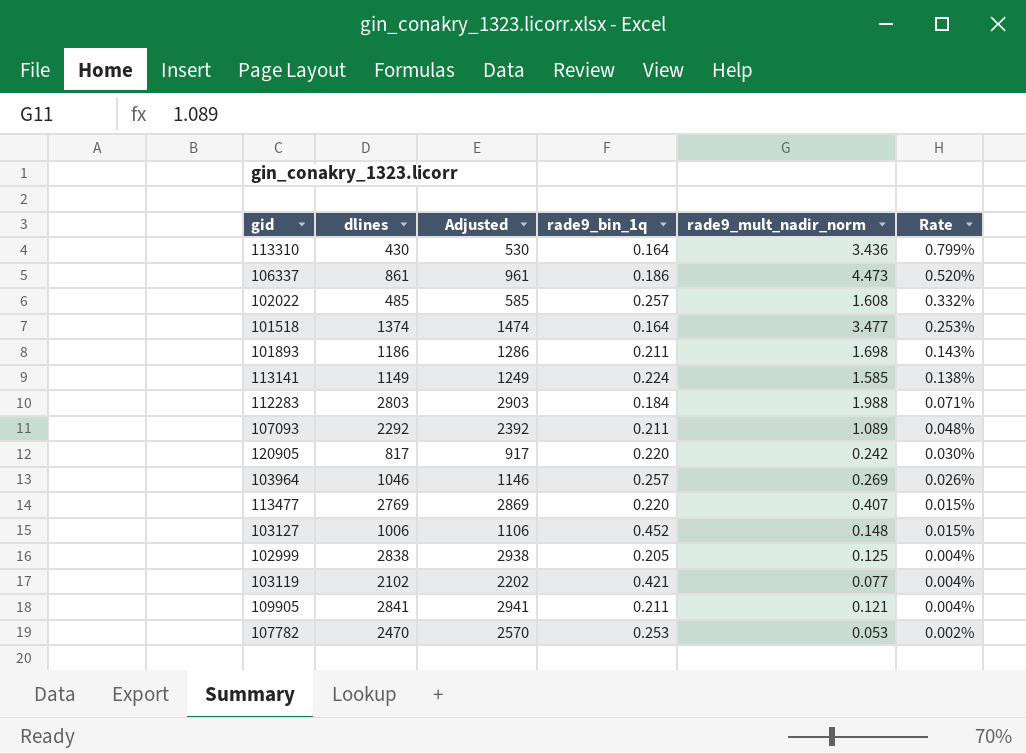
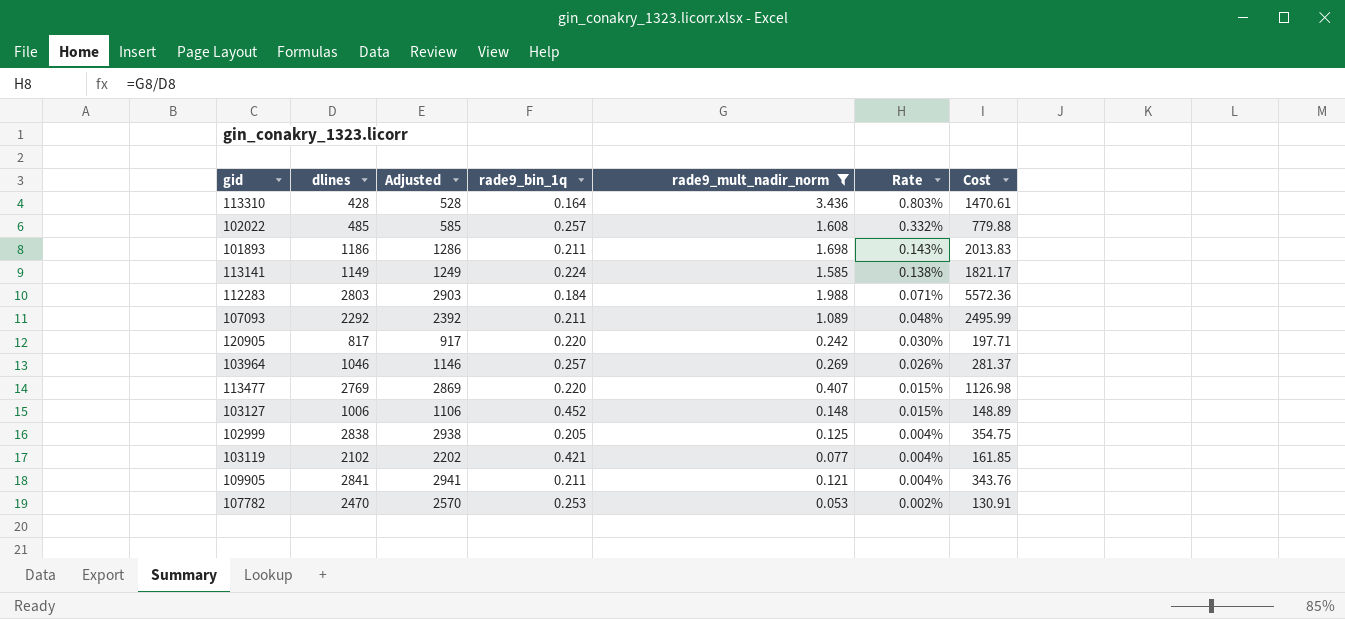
filter: none -> rade9_mult_nadir_norm <= 3.436
column Cost | formula: none -> [dlines] * [rade9_mult_nadir_norm]
113310 | dlines: 430 -> 428
113310 | Adjusted: 530 -> 528
113310 | Rate: 0.799% -> 0.803%

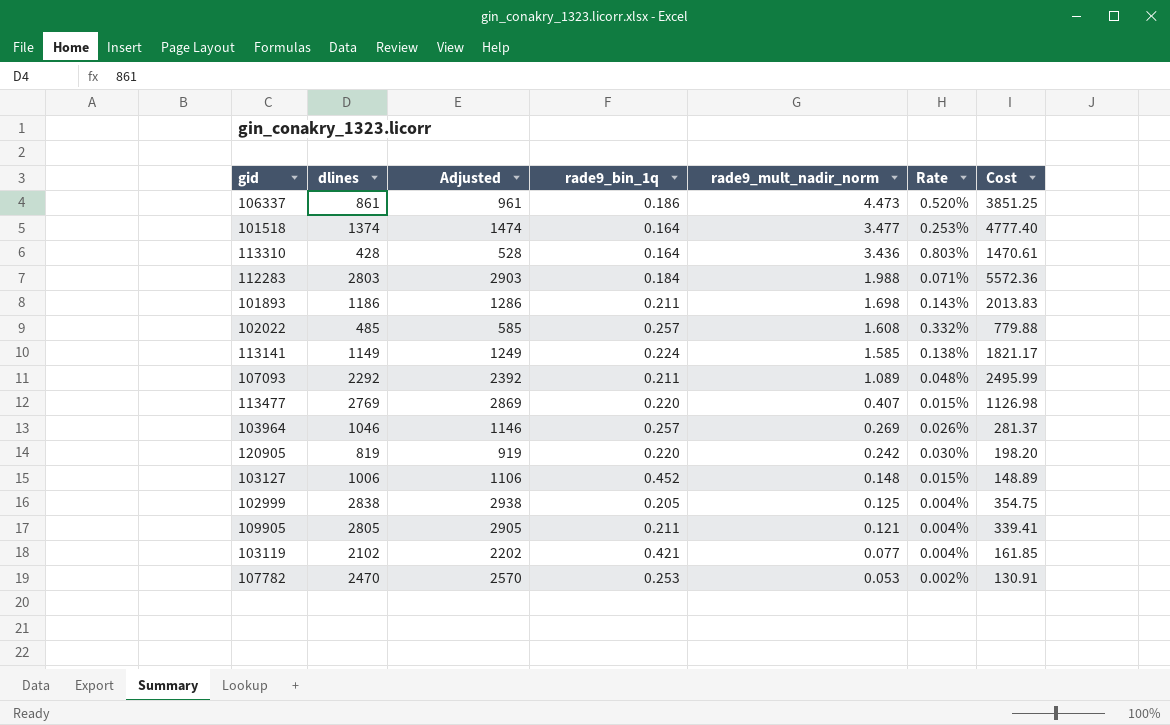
filter: rade9_mult_nadir_norm <= 3.436 -> none
row order: Rate descending -> rade9_mult_nadir_norm descending
120905 | dlines: 817 -> 819
120905 | Adjusted: 917 -> 919
120905 | Cost: 197.71 -> 198.20
109905 | dlines: 2841 -> 2805
109905 | Adjusted: 2941 -> 2905
109905 | Cost: 343.76 -> 339.41

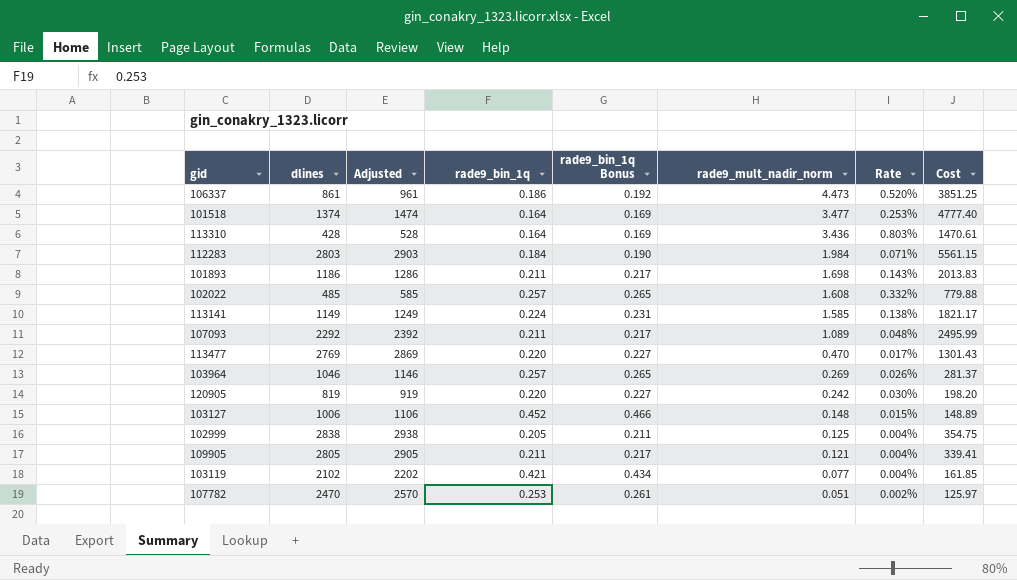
column rade9_bin_1q Bonus | formula: none -> [rade9_bin_1q] * 1.03
112283 | rade9_mult_nadir_norm: 1.988 -> 1.984
112283 | Cost: 5572.36 -> 5561.15
113477 | rade9_mult_nadir_norm: 0.407 -> 0.470
113477 | Rate: 0.015% -> 0.017%
113477 | Cost: 1126.98 -> 1301.43
107782 | rade9_mult_nadir_norm: 0.053 -> 0.051
107782 | Cost: 130.91 -> 125.97

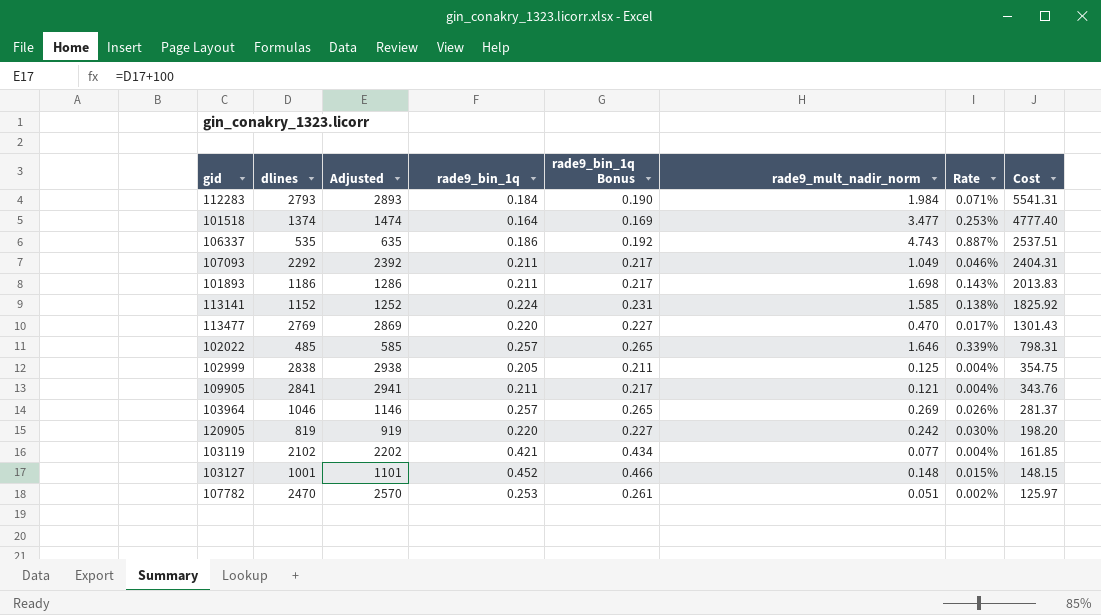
row order: rade9_mult_nadir_norm descending -> Cost descending
row 113310: 428 | 528 | 0.164 | 0.169 | 3.436 | 0.803% | 1470.61 -> none
112283 | dlines: 2803 -> 2793
112283 | Adjusted: 2903 -> 2893
112283 | Cost: 5561.15 -> 5541.31
106337 | dlines: 861 -> 535
106337 | Adjusted: 961 -> 635
106337 | rade9_mult_nadir_norm: 4.473 -> 4.743
106337 | Rate: 0.520% -> 0.887%
106337 | Cost: 3851.25 -> 2537.51
107093 | rade9_mult_nadir_norm: 1.089 -> 1.049
107093 | Rate: 0.048% -> 0.046%
107093 | Cost: 2495.99 -> 2404.31
113141 | dlines: 1149 -> 1152
113141 | Adjusted: 1249 -> 1252
113141 | Cost: 1821.17 -> 1825.92
102022 | rade9_mult_nadir_norm: 1.608 -> 1.646
102022 | Rate: 0.332% -> 0.339%
102022 | Cost: 779.88 -> 798.31
109905 | dlines: 2805 -> 2841
109905 | Adjusted: 2905 -> 2941
109905 | Cost: 339.41 -> 343.76
103127 | dlines: 1006 -> 1001
103127 | Adjusted: 1106 -> 1101
103127 | Cost: 148.89 -> 148.15

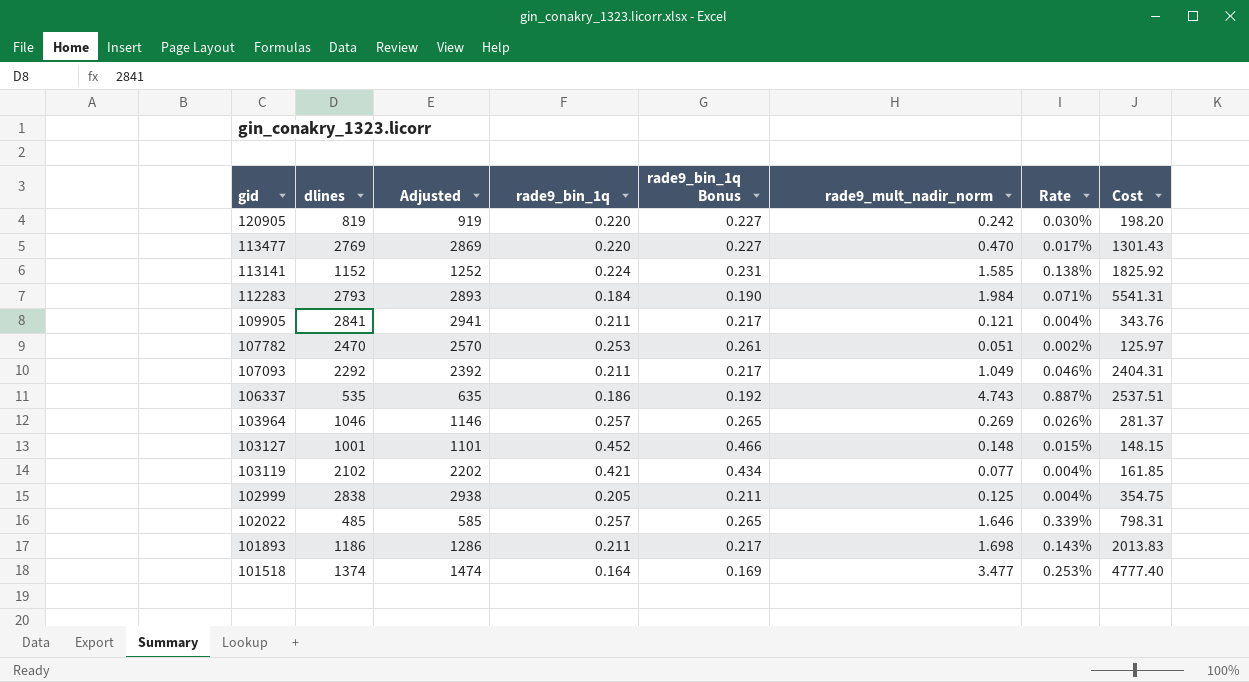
row order: Cost descending -> gid descending

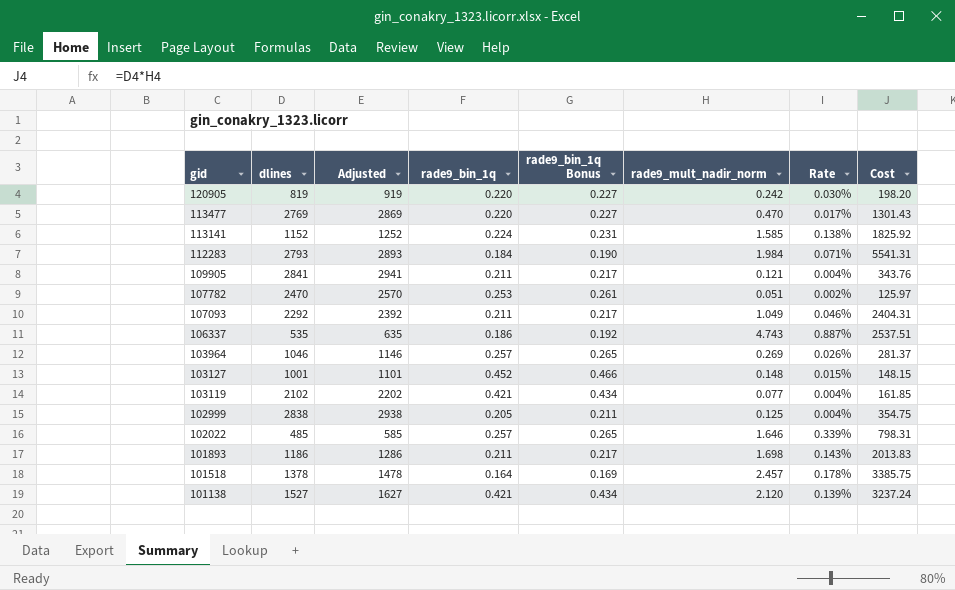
101518 | dlines: 1374 -> 1378
101518 | Adjusted: 1474 -> 1478
101518 | rade9_mult_nadir_norm: 3.477 -> 2.457
101518 | Rate: 0.253% -> 0.178%
101518 | Cost: 4777.40 -> 3385.75
row 101138: none -> 1527 | 1627 | 0.421 | 0.434 | 2.120 | 0.139% | 3237.24

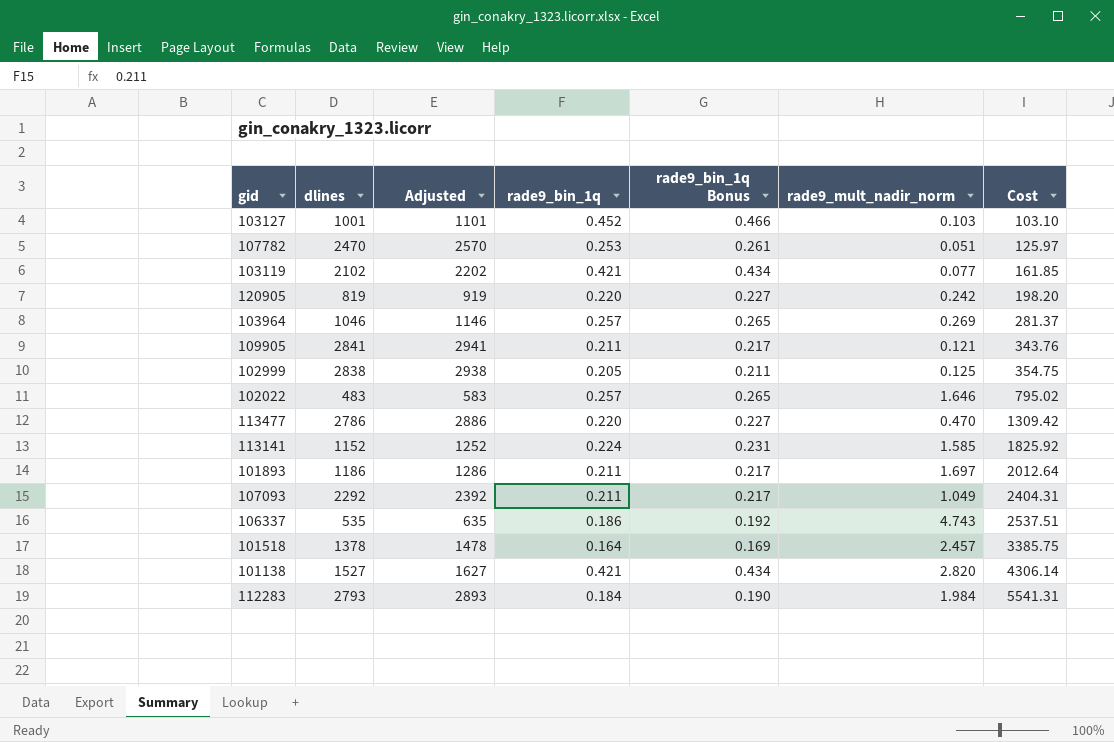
row order: gid descending -> Cost ascending
column Rate | formula: [rade9_mult_nadir_norm] / [dlines] -> none
103127 | rade9_mult_nadir_norm: 0.148 -> 0.103
103127 | Cost: 148.15 -> 103.10
102022 | dlines: 485 -> 483
102022 | Adjusted: 585 -> 583
102022 | Cost: 798.31 -> 795.02
113477 | dlines: 2769 -> 2786
113477 | Adjusted: 2869 -> 2886
113477 | Cost: 1301.43 -> 1309.42
101893 | rade9_mult_nadir_norm: 1.698 -> 1.697
101893 | Cost: 2013.83 -> 2012.64
101138 | rade9_mult_nadir_norm: 2.120 -> 2.820
101138 | Cost: 3237.24 -> 4306.14

